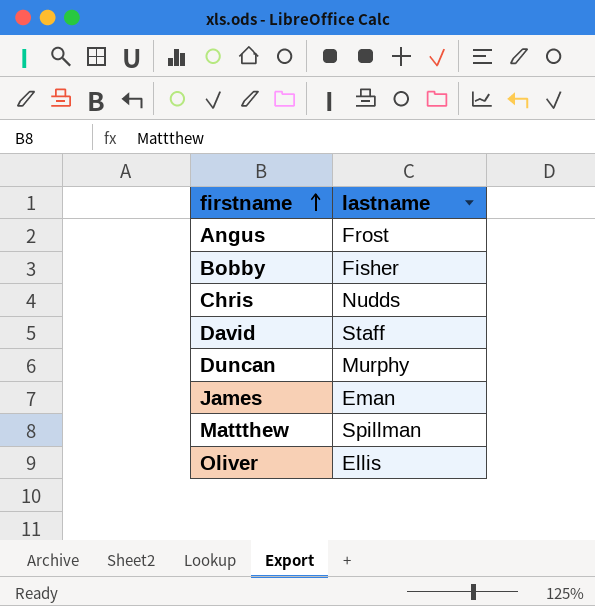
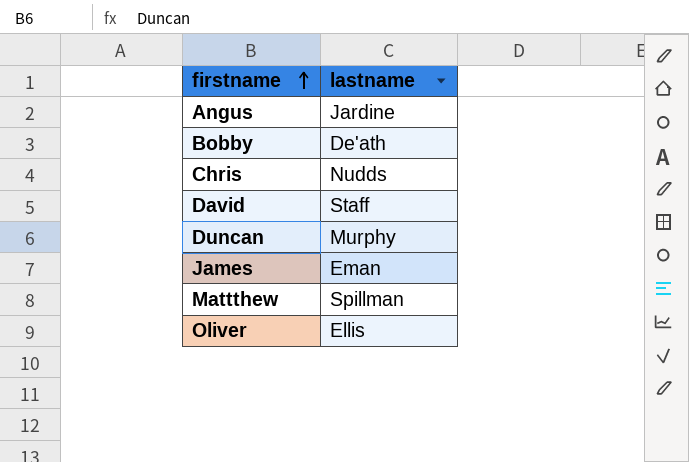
Angus | lastname: Frost -> Jardine
Bobby | lastname: Fisher -> De'ath

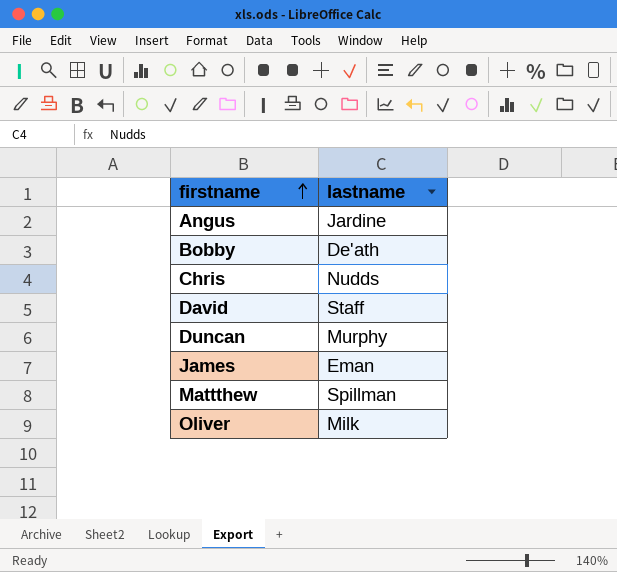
Oliver | lastname: Ellis -> Milk

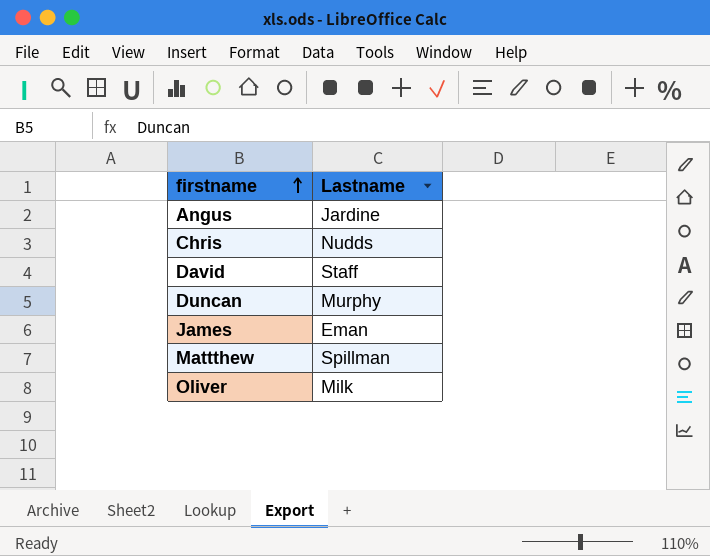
column name: lastname -> Lastname
row Bobby: De'ath -> none

